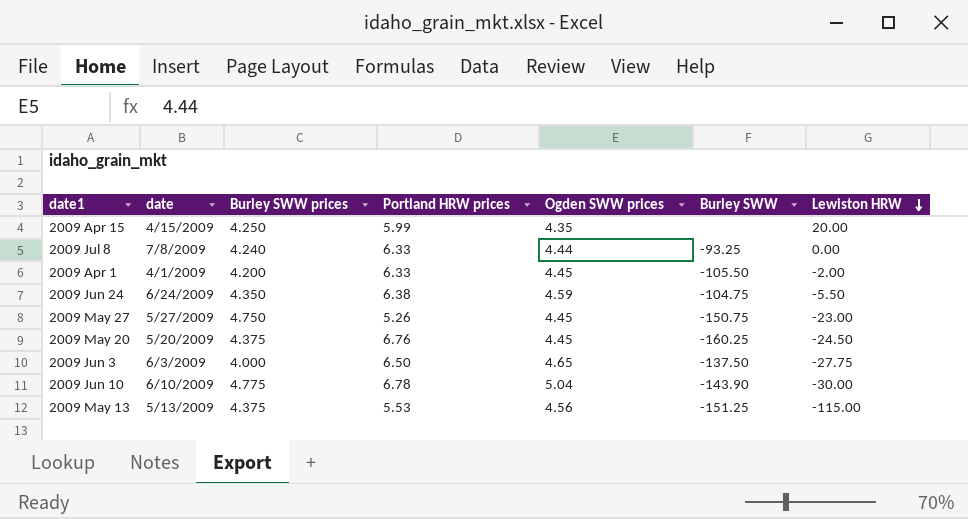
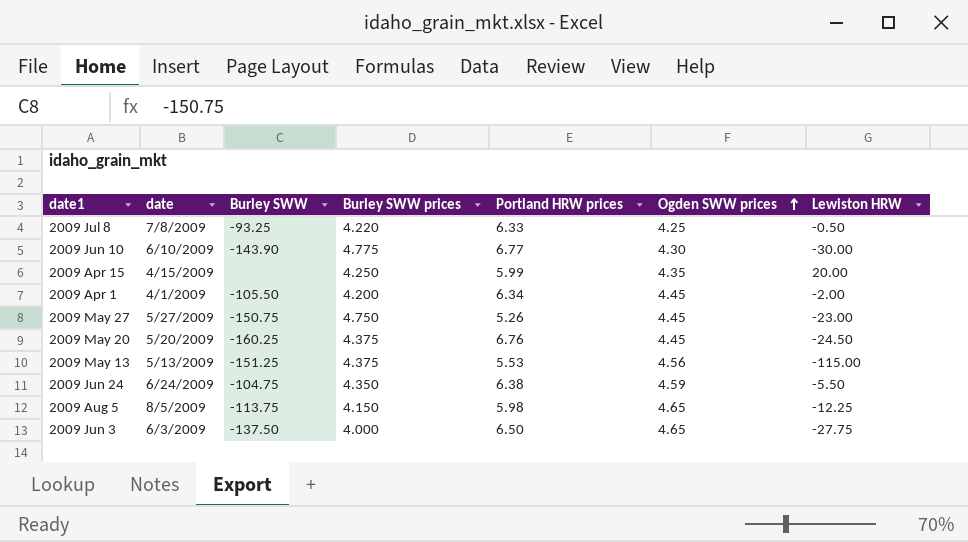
row order: Lewiston HRW descending -> Ogden SWW prices ascending
column Burley SWW | position: 6 -> 3
2009 Jul 8 | Burley SWW prices: 4.240 -> 4.220
2009 Jul 8 | Ogden SWW prices: 4.44 -> 4.25
2009 Jul 8 | Lewiston HRW: 0.00 -> -0.50
2009 Jun 10 | Portland HRW prices: 6.78 -> 6.77
2009 Jun 10 | Ogden SWW prices: 5.04 -> 4.30
2009 Apr 1 | Portland HRW prices: 6.33 -> 6.34
row 2009 Aug 5: none -> 8/5/2009 | -113.75 | 4.150 | 5.98 | 4.65 | -12.25

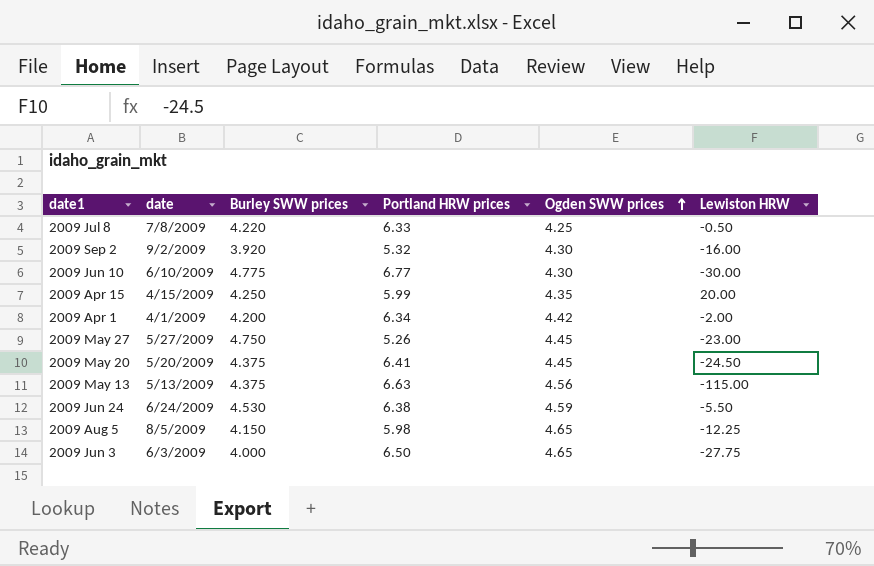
column Burley SWW | position: 3 -> none
row 2009 Sep 2: none -> 9/2/2009 | 3.920 | 5.32 | 4.30 | -16.00
2009 Apr 1 | Ogden SWW prices: 4.45 -> 4.42
2009 May 20 | Portland HRW prices: 6.76 -> 6.41
2009 May 13 | Portland HRW prices: 5.53 -> 6.63
2009 Jun 24 | Burley SWW prices: 4.350 -> 4.530

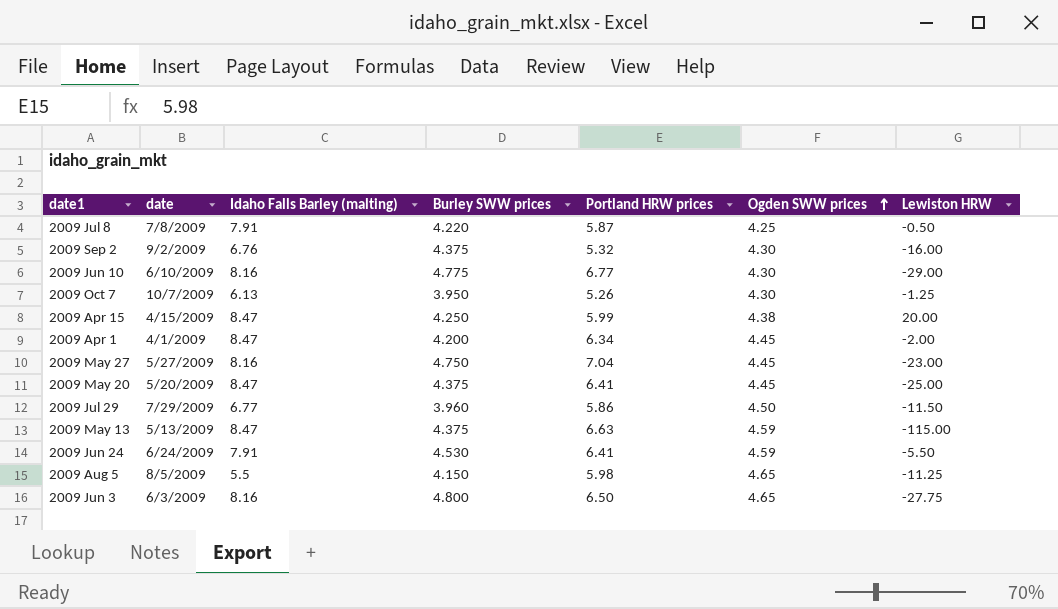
column Idaho Falls Barley (malting) | position: none -> 3
2009 Jul 8 | Portland HRW prices: 6.33 -> 5.87
2009 Sep 2 | Burley SWW prices: 3.920 -> 4.375
2009 Jun 10 | Lewiston HRW: -30.00 -> -29.00
row 2009 Oct 7: none -> 10/7/2009 | 6.13 | 3.950 | 5.26 | 4.30 | -1.25
2009 Apr 15 | Ogden SWW prices: 4.35 -> 4.38
2009 Apr 1 | Ogden SWW prices: 4.42 -> 4.45
2009 May 27 | Portland HRW prices: 5.26 -> 7.04
2009 May 20 | Lewiston HRW: -24.50 -> -25.00
row 2009 Jul 29: none -> 7/29/2009 | 6.77 | 3.960 | 5.86 | 4.50 | -11.50
2009 May 13 | Ogden SWW prices: 4.56 -> 4.59
2009 Jun 24 | Portland HRW prices: 6.38 -> 6.41
2009 Aug 5 | Lewiston HRW: -12.25 -> -11.25
2009 Jun 3 | Burley SWW prices: 4.000 -> 4.800

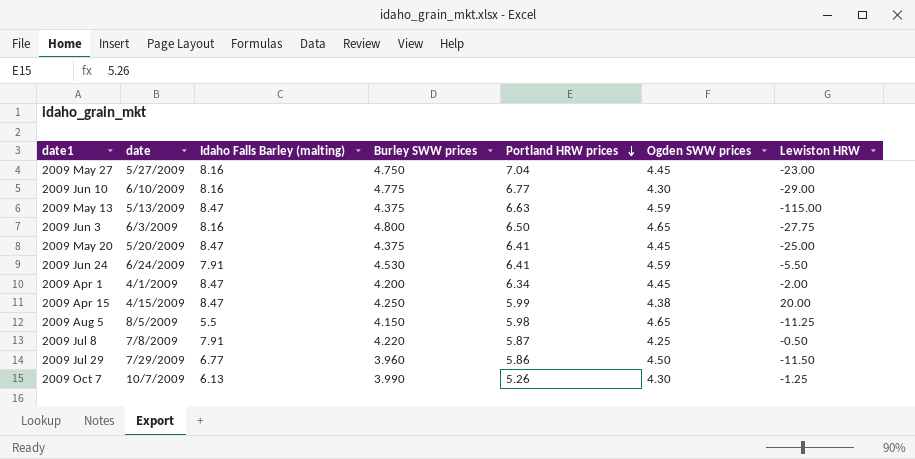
row order: Ogden SWW prices ascending -> Portland HRW prices descending
row 2009 Sep 2: 9/2/2009 | 6.76 | 4.375 | 5.32 | 4.30 | -16.00 -> none
2009 Oct 7 | Burley SWW prices: 3.950 -> 3.990

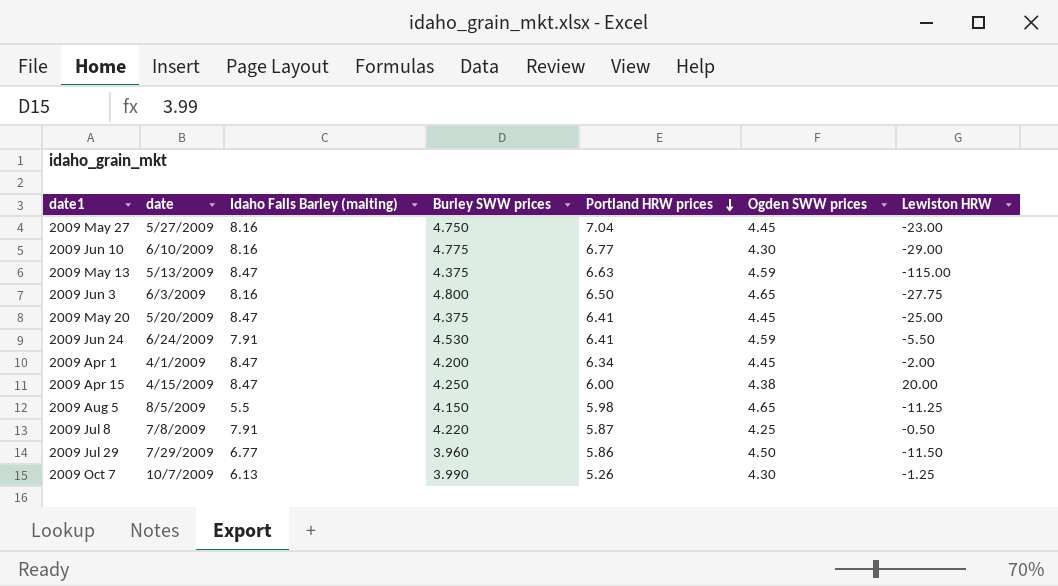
2009 Apr 15 | Portland HRW prices: 5.99 -> 6.00

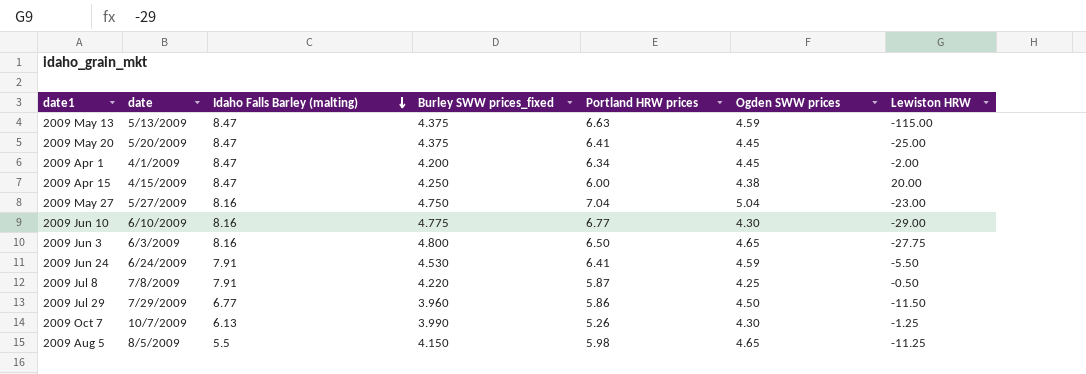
row order: Portland HRW prices descending -> Idaho Falls Barley (malting) descending
column name: Burley SWW prices -> Burley SWW prices_fixed
2009 May 27 | Ogden SWW prices: 4.45 -> 5.04

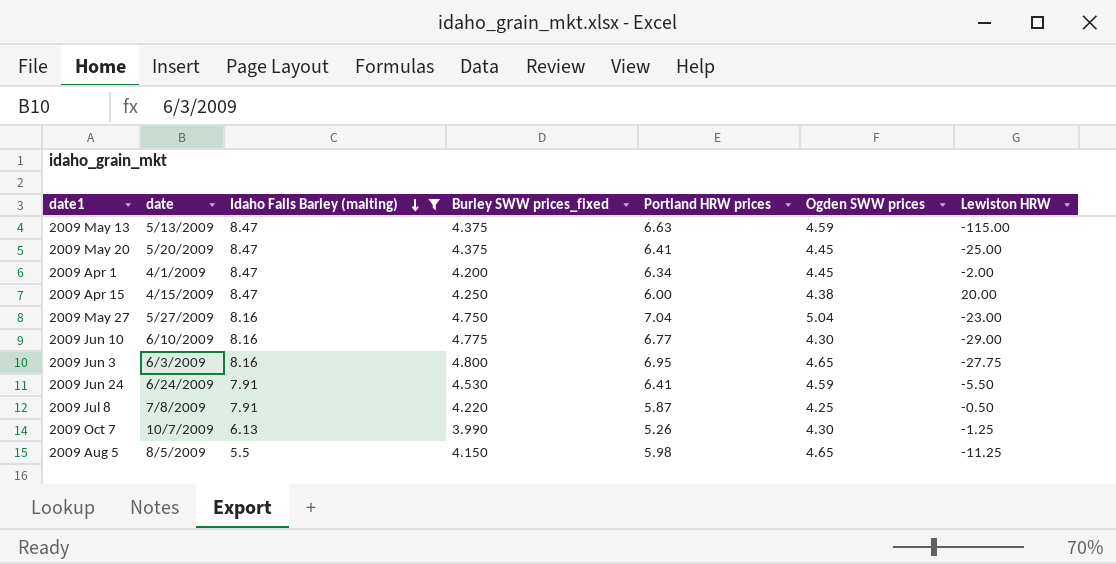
filter: none -> Idaho Falls Barley (malting) != 6.77
2009 Jun 3 | Portland HRW prices: 6.50 -> 6.95

